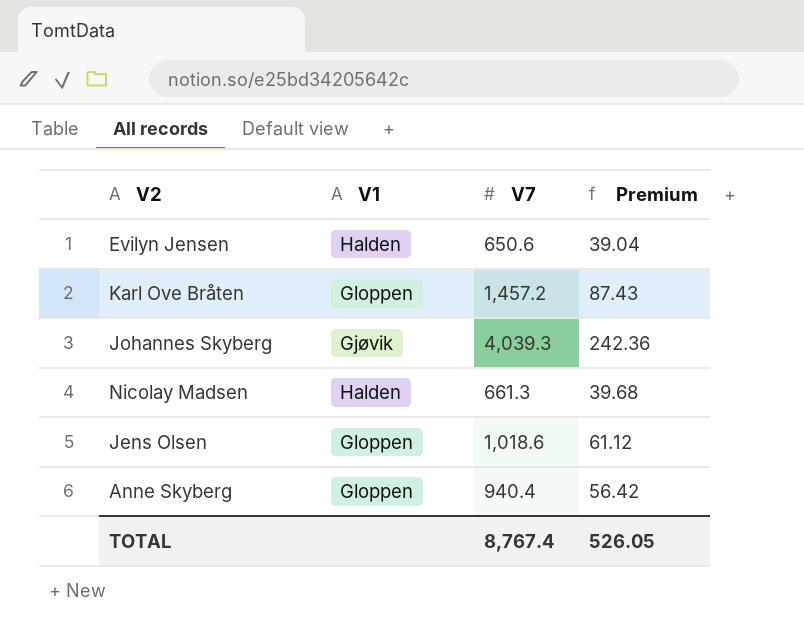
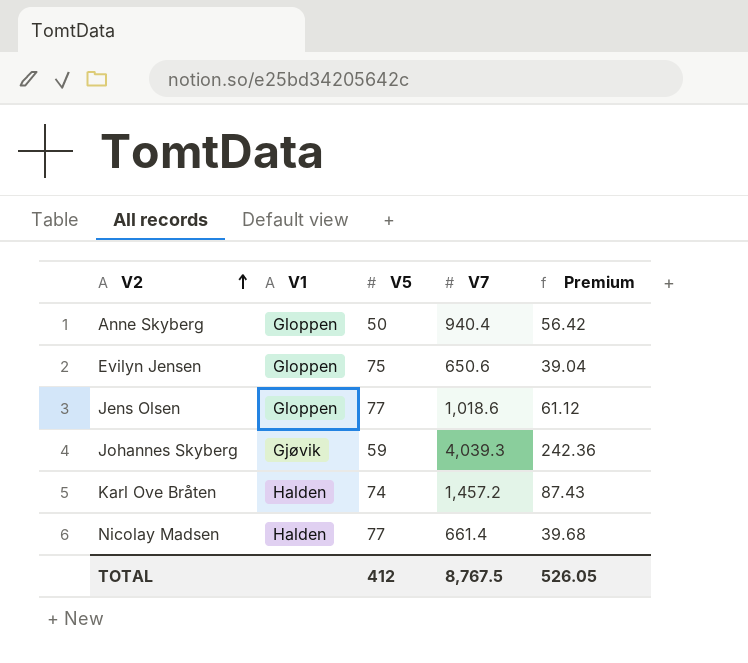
row order: none -> V2 ascending
column V5 | position: none -> 3
Evilyn Jensen | V1: Halden -> Gloppen
Karl Ove Bråten | V1: Gloppen -> Halden
Nicolay Madsen | V7: 661.3 -> 661.4
TOTAL | V7: 8,767.4 -> 8,767.5

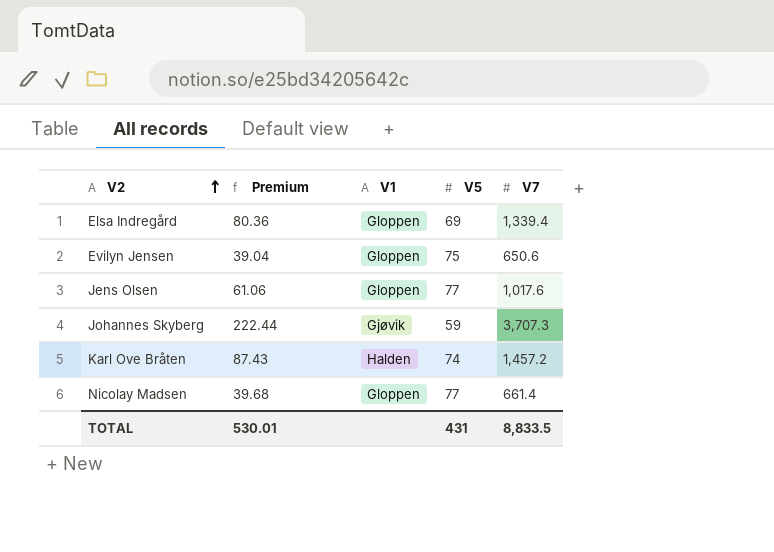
column Premium | position: 5 -> 2
row Anne Skyberg: Gloppen | 50 | 940.4 | 56.42 -> none
row Elsa Indregård: none -> 80.36 | Gloppen | 69 | 1,339.4
Jens Olsen | Premium: 61.12 -> 61.06
Jens Olsen | V7: 1,018.6 -> 1,017.6
Johannes Skyberg | Premium: 242.36 -> 222.44
Johannes Skyberg | V7: 4,039.3 -> 3,707.3
Nicolay Madsen | V1: Halden -> Gloppen
TOTAL | Premium: 526.05 -> 530.01
TOTAL | V5: 412 -> 431
TOTAL | V7: 8,767.5 -> 8,833.5

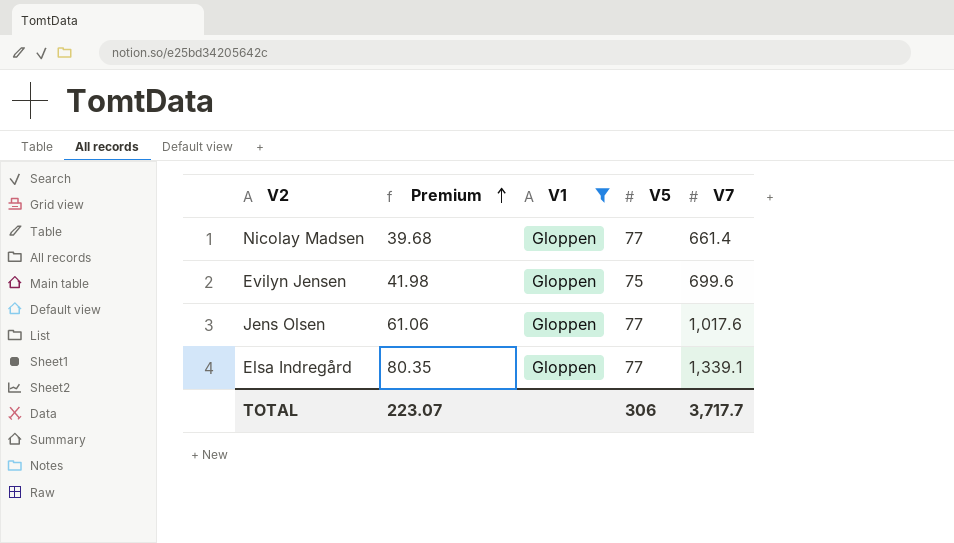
filter: none -> V1 = Gloppen
row order: V2 ascending -> Premium ascending
Evilyn Jensen | Premium: 39.04 -> 41.98
Evilyn Jensen | V7: 650.6 -> 699.6
Elsa Indregård | Premium: 80.36 -> 80.35
Elsa Indregård | V5: 69 -> 77
Elsa Indregård | V7: 1,339.4 -> 1,339.1
TOTAL | Premium: 530.01 -> 223.07
TOTAL | V5: 431 -> 306
TOTAL | V7: 8,833.5 -> 3,717.7

